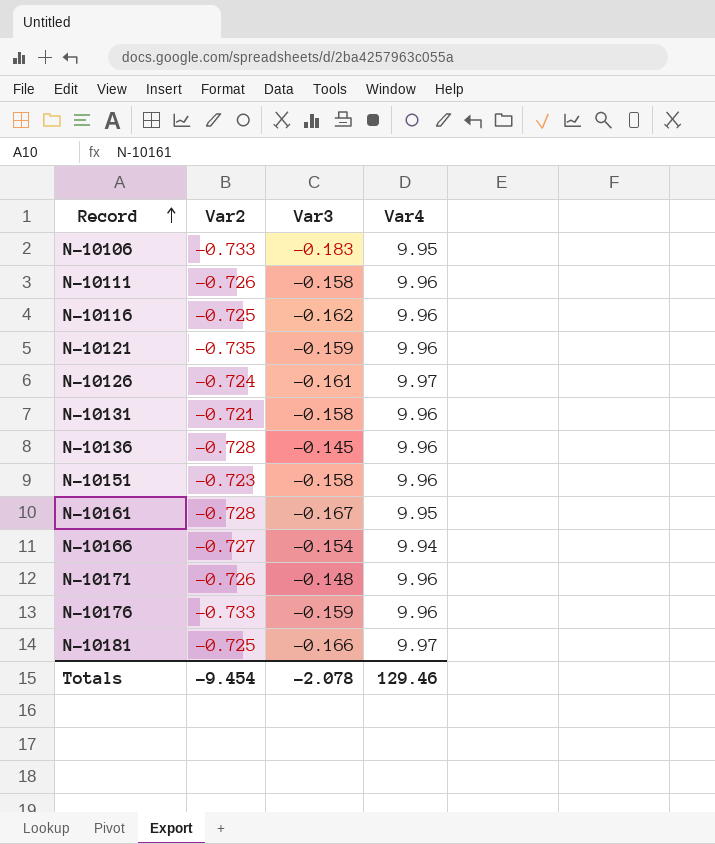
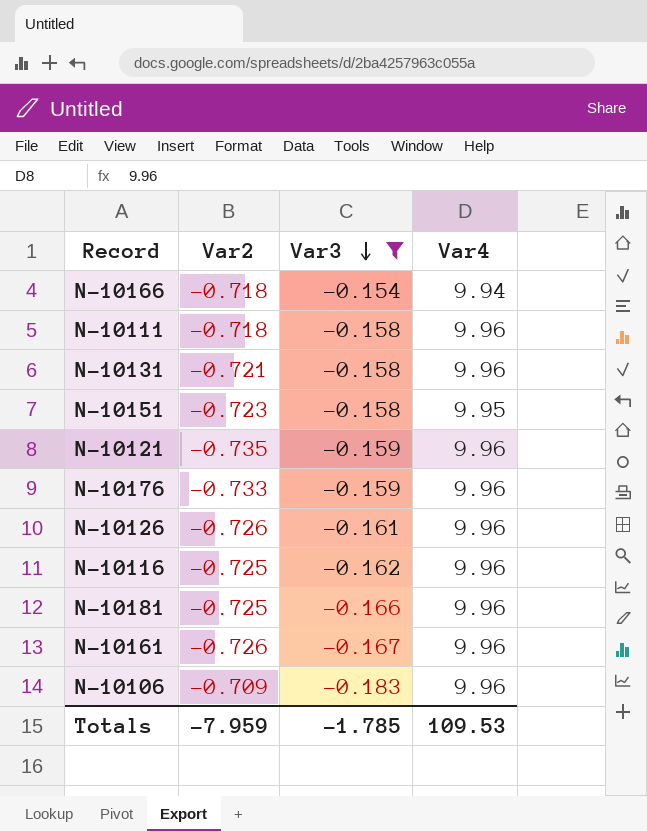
filter: none -> Var3 <= -0.154
row order: Record ascending -> Var3 descending
N-10166 | Var2: -0.727 -> -0.718
N-10111 | Var2: -0.726 -> -0.718
N-10151 | Var4: 9.96 -> 9.95
N-10126 | Var2: -0.724 -> -0.726
N-10126 | Var4: 9.97 -> 9.96
N-10181 | Var4: 9.97 -> 9.96
N-10161 | Var2: -0.728 -> -0.726
N-10161 | Var4: 9.95 -> 9.96
N-10106 | Var2: -0.733 -> -0.709
N-10106 | Var4: 9.95 -> 9.96
Totals | Var2: -9.454 -> -7.959
Totals | Var3: -2.078 -> -1.785
Totals | Var4: 129.46 -> 109.53

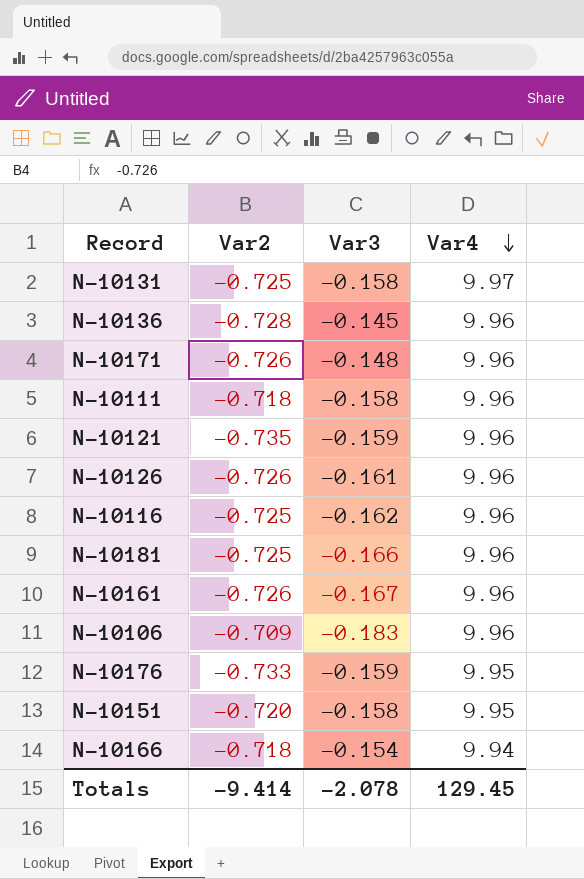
filter: Var3 <= -0.154 -> none
row order: Var3 descending -> Var4 descending
N-10131 | Var2: -0.721 -> -0.725
N-10131 | Var4: 9.96 -> 9.97
N-10176 | Var4: 9.96 -> 9.95
N-10151 | Var2: -0.723 -> -0.720
Totals | Var2: -7.959 -> -9.414
Totals | Var3: -1.785 -> -2.078
Totals | Var4: 109.53 -> 129.45

